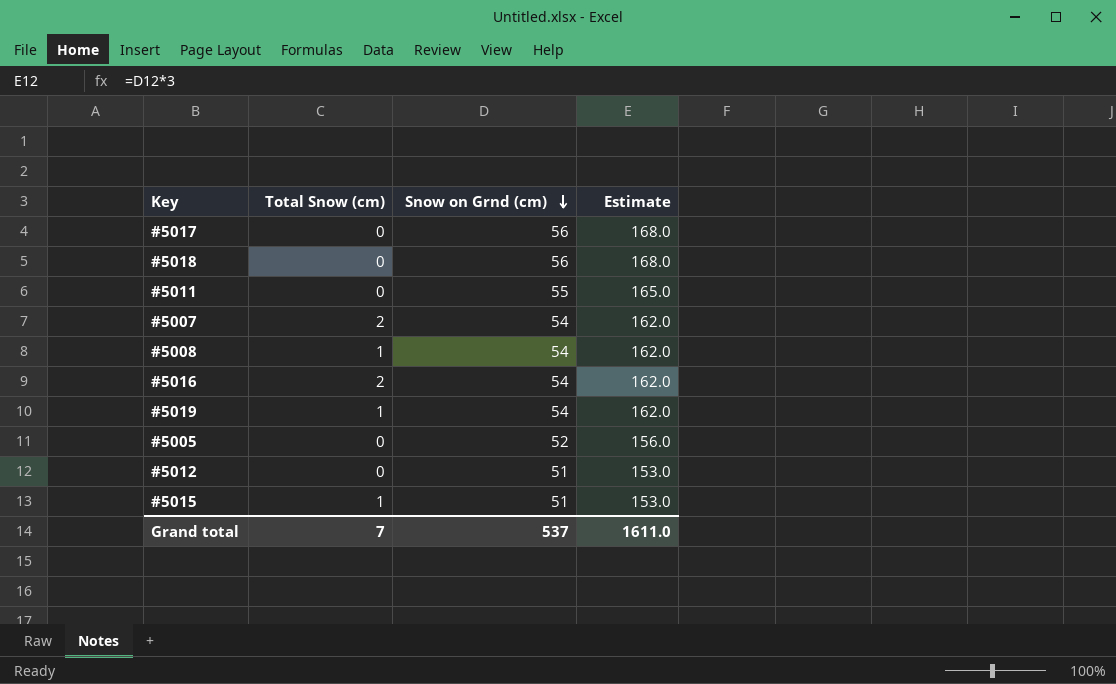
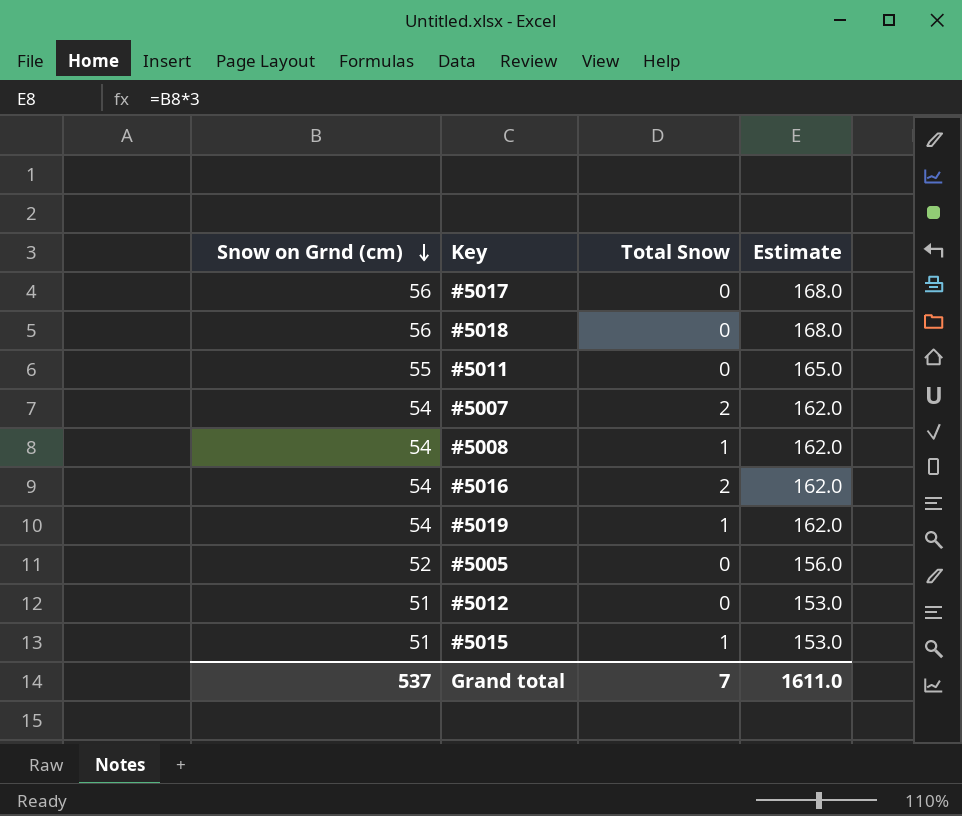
column Snow on Grnd (cm) | position: 3 -> 1
column name: Total Snow (cm) -> Total Snow

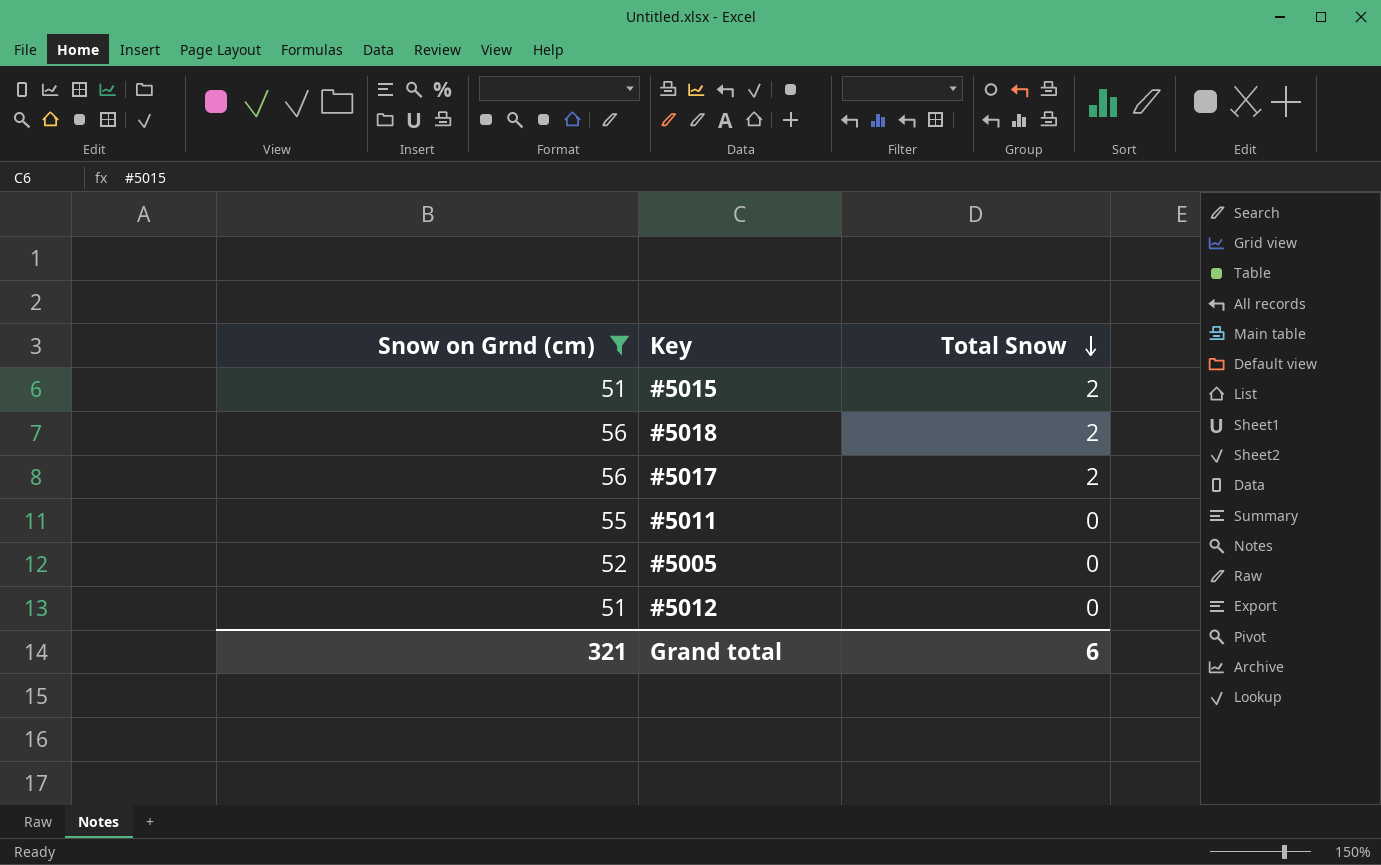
filter: none -> Snow on Grnd (cm) != 54
row order: Snow on Grnd (cm) descending -> Total Snow descending
column Estimate | formula: [Snow on Grnd (cm)] * 3 -> none
#5015 | Total Snow: 1 -> 2
#5018 | Total Snow: 0 -> 2
#5017 | Total Snow: 0 -> 2
Grand total | Snow on Grnd (cm): 537 -> 321
Grand total | Total Snow: 7 -> 6

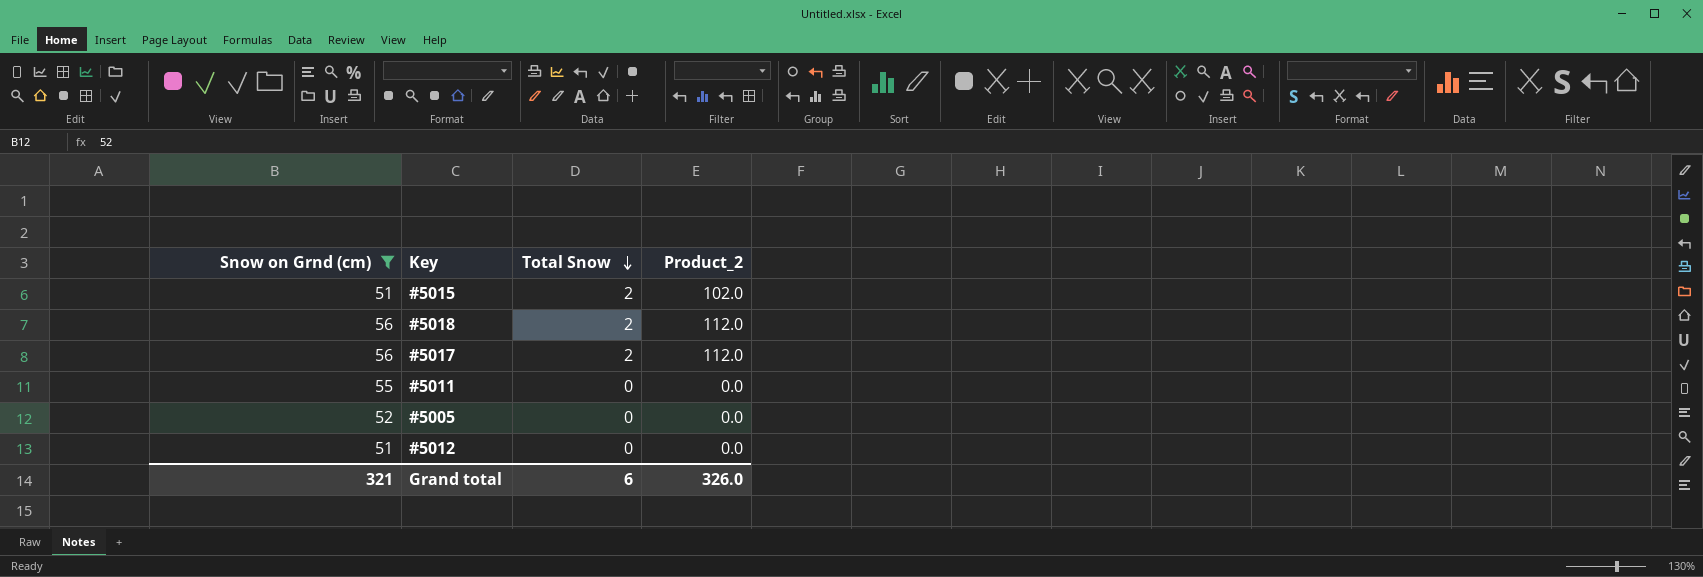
column Product_2 | formula: none -> [Snow on Grnd (cm)] * [Total Snow]

